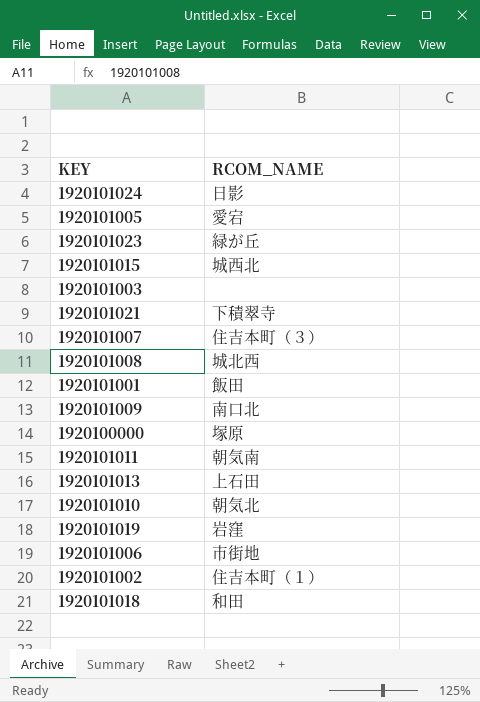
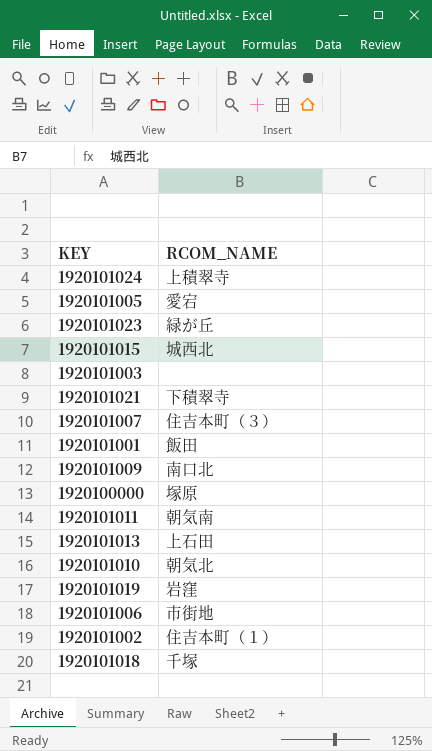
row 1920101008: 城北西 -> none
1920101024 | RCOM_NAME: 日影 -> 上積翠寺
1920101018 | RCOM_NAME: 和田 -> 千塚

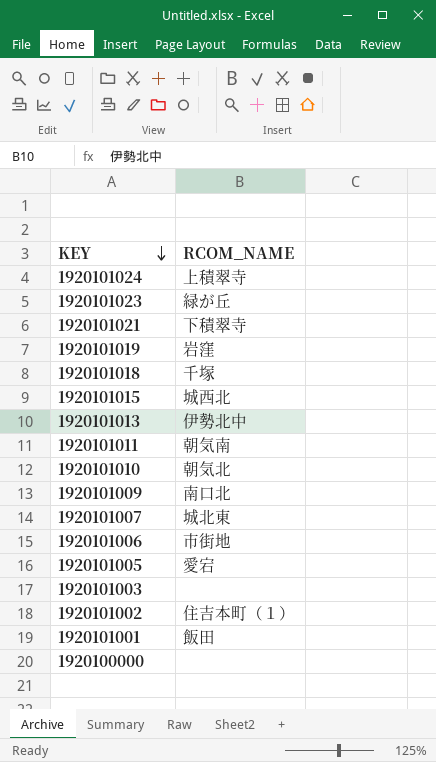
row order: none -> KEY descending
1920101013 | RCOM_NAME: 上石田 -> 伊勢北中
1920101007 | RCOM_NAME: 住吉本町（３） -> 城北東
1920100000 | RCOM_NAME: 塚原 -> none

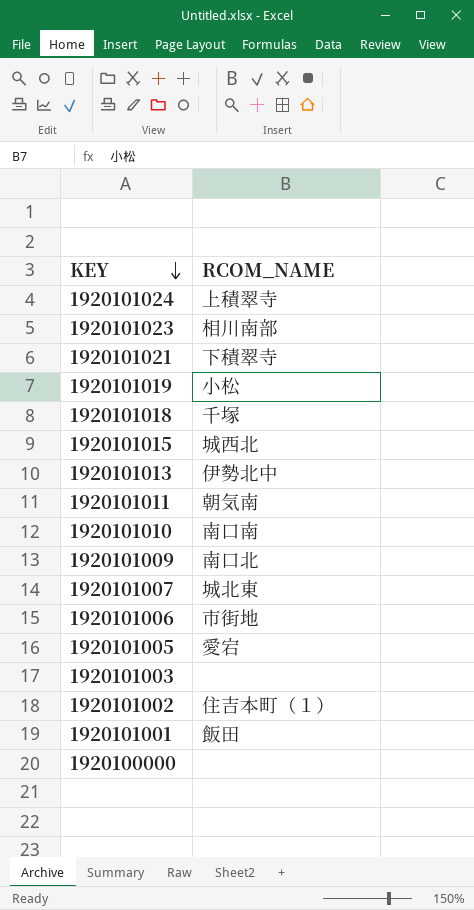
1920101023 | RCOM_NAME: 緑が丘 -> 相川南部
1920101019 | RCOM_NAME: 岩窪 -> 小松
1920101010 | RCOM_NAME: 朝気北 -> 南口南

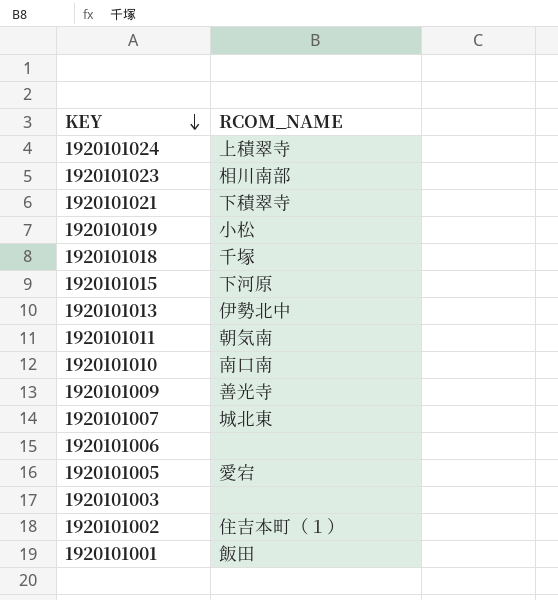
row 1920100000: none -> none
1920101015 | RCOM_NAME: 城西北 -> 下河原
1920101009 | RCOM_NAME: 南口北 -> 善光寺
1920101006 | RCOM_NAME: 市街地 -> none

